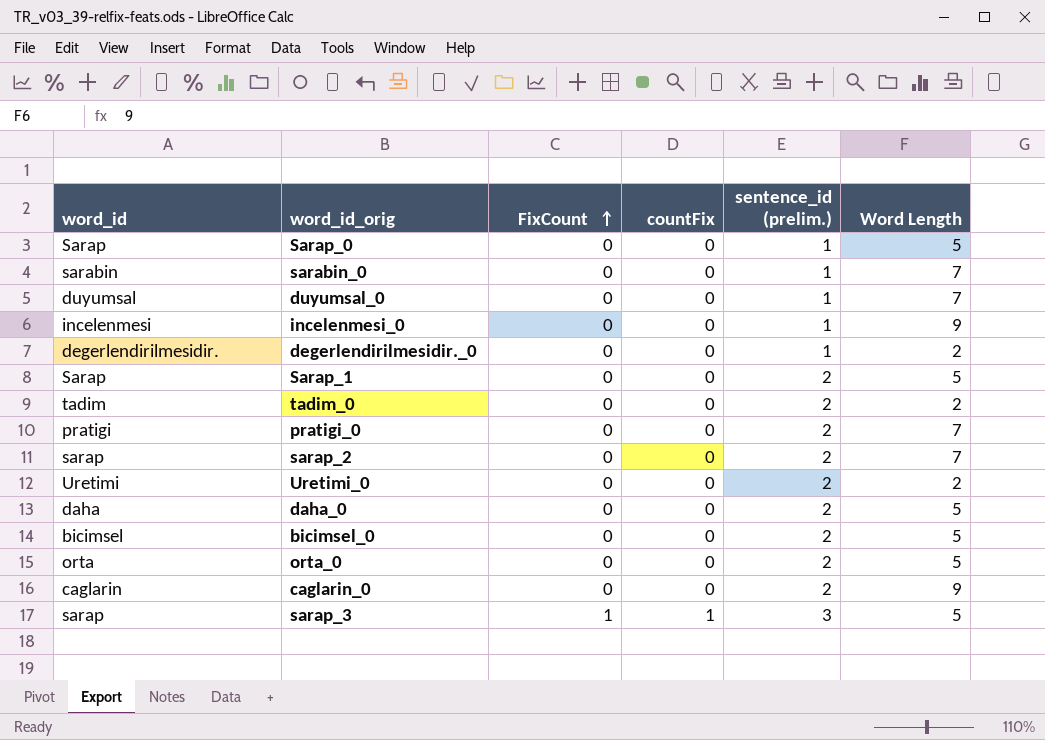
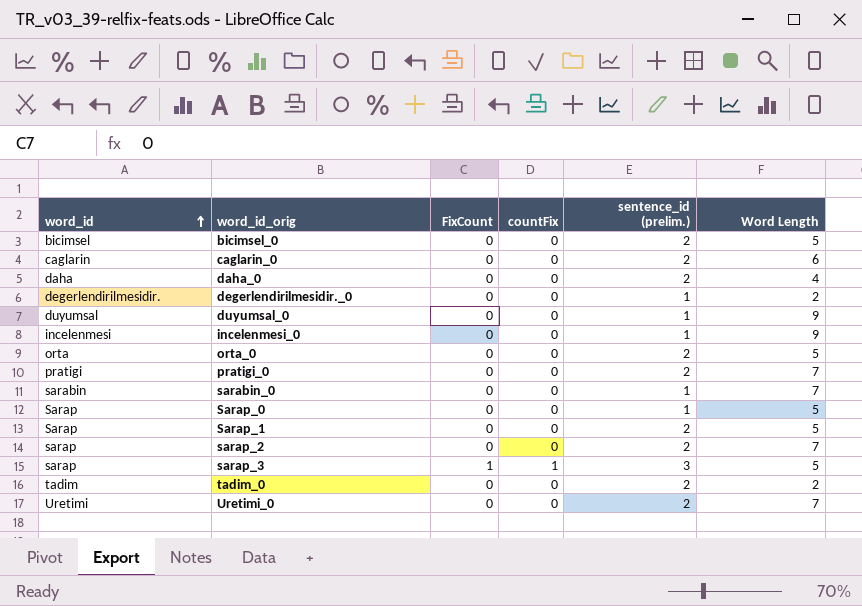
row order: FixCount ascending -> word_id ascending
caglarin_0 | Word Length: 9 -> 6
daha_0 | Word Length: 5 -> 4
duyumsal_0 | Word Length: 7 -> 9
Uretimi_0 | Word Length: 2 -> 7

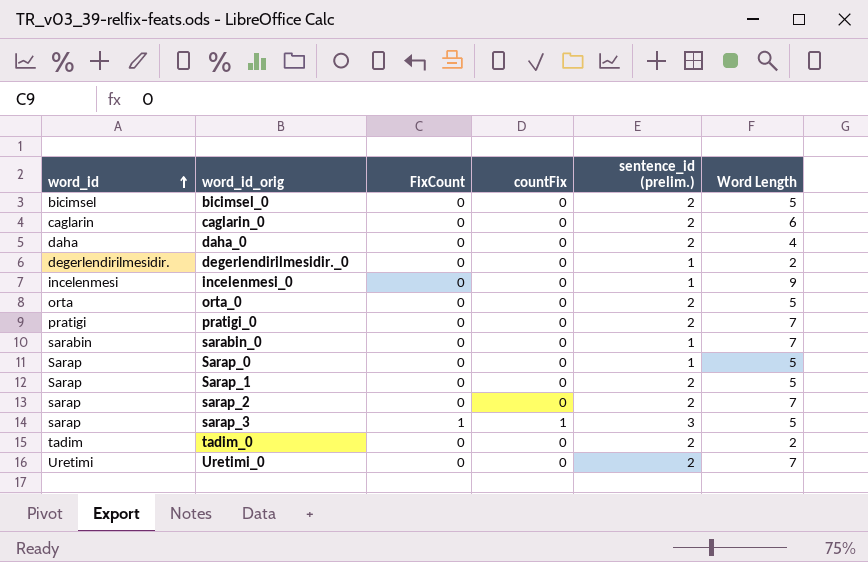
row duyumsal_0: duyumsal | 0 | 0 | 1 | 9 -> none

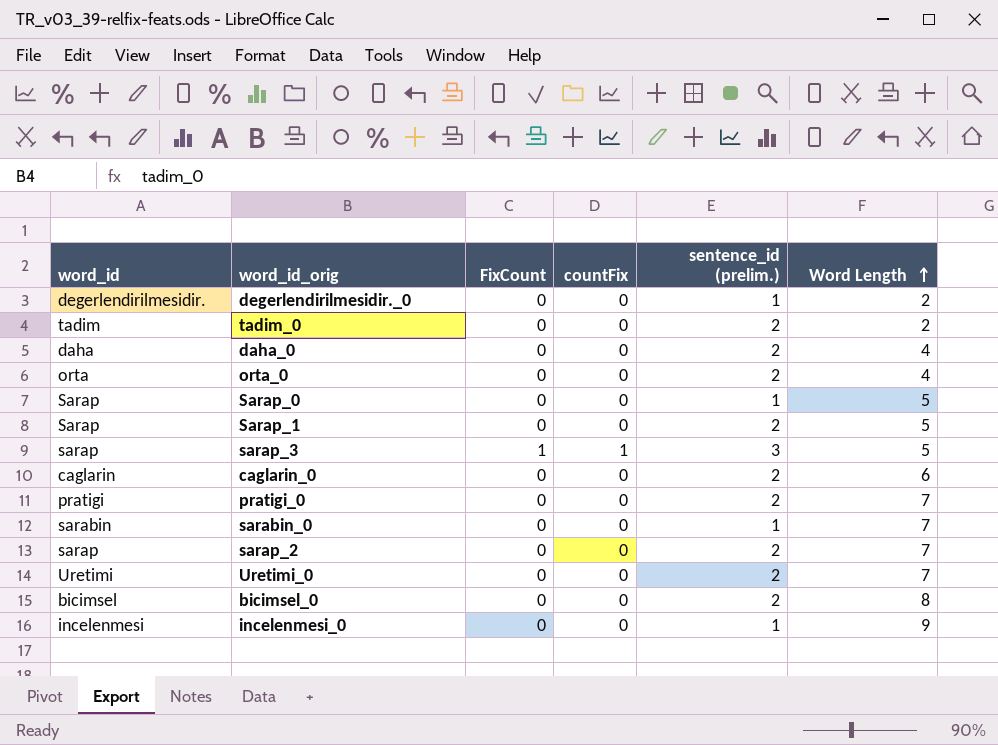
row order: word_id ascending -> Word Length ascending
orta_0 | Word Length: 5 -> 4
bicimsel_0 | Word Length: 5 -> 8

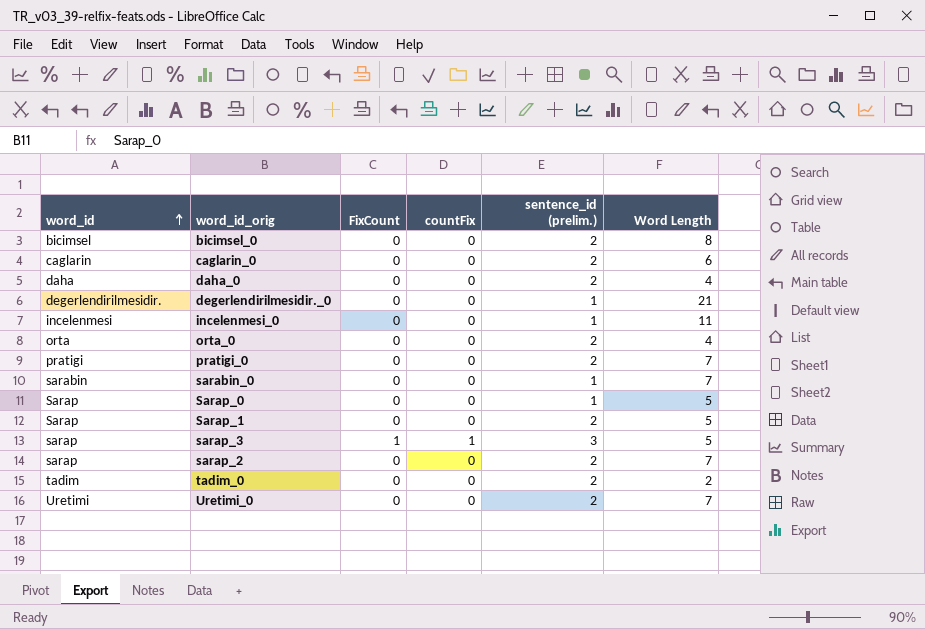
row order: Word Length ascending -> word_id ascending
degerlendirilmesidir._0 | Word Length: 2 -> 21
incelenmesi_0 | Word Length: 9 -> 11

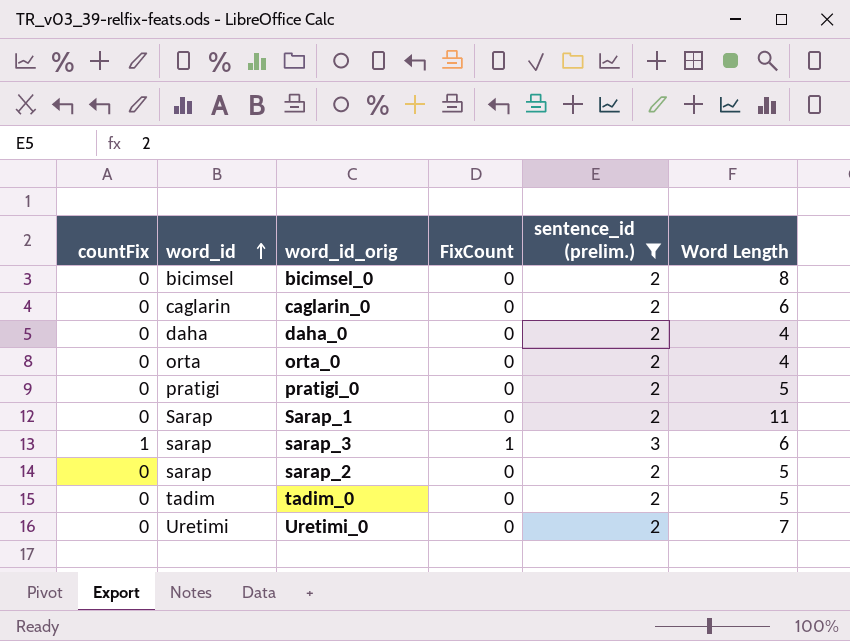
filter: none -> sentence_id (prelim.) != 1
column countFix | position: 4 -> 1
pratigi_0 | Word Length: 7 -> 5
Sarap_1 | Word Length: 5 -> 11
sarap_3 | Word Length: 5 -> 6
sarap_2 | Word Length: 7 -> 5
tadim_0 | Word Length: 2 -> 5

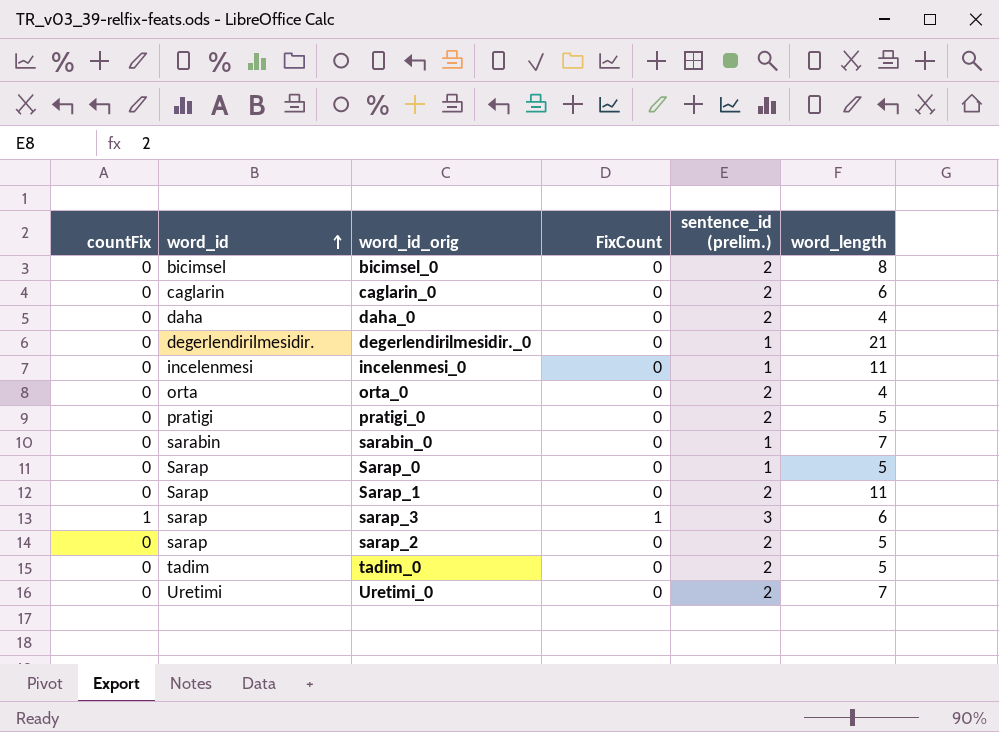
filter: sentence_id (prelim.) != 1 -> none
column name: Word Length -> word_length

